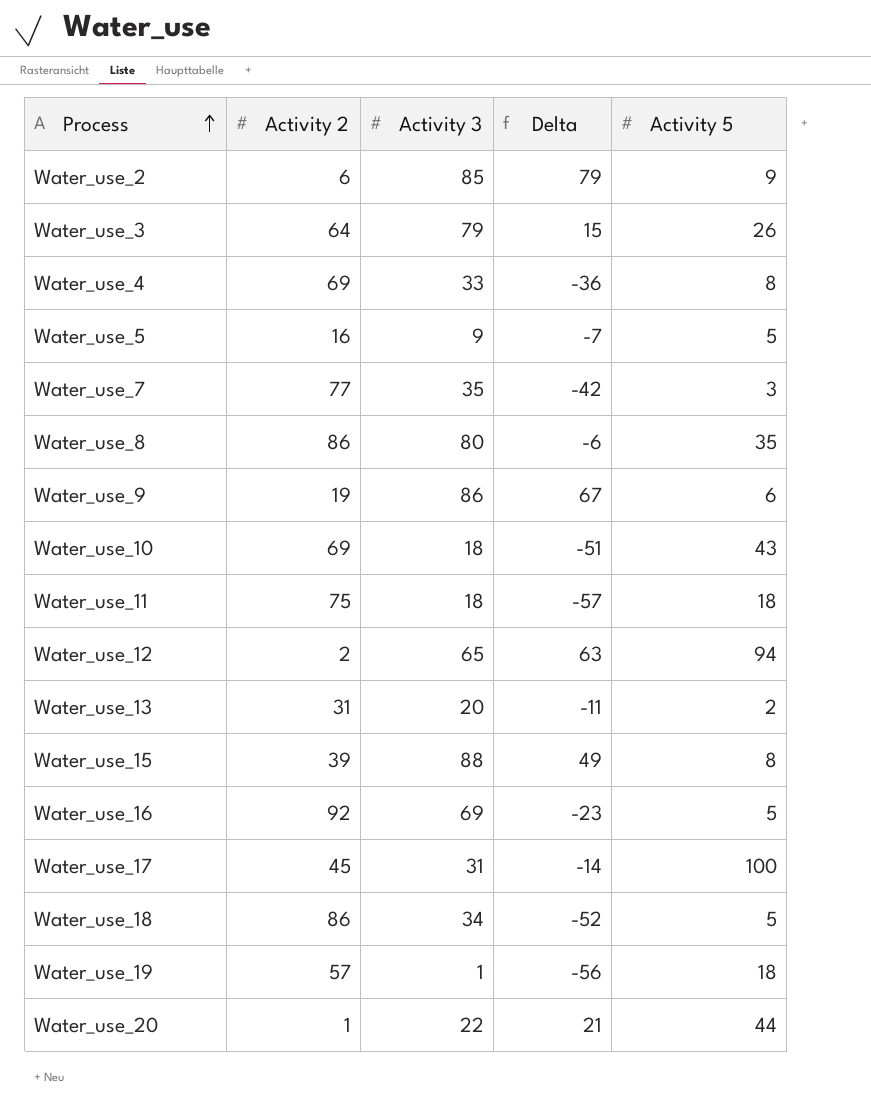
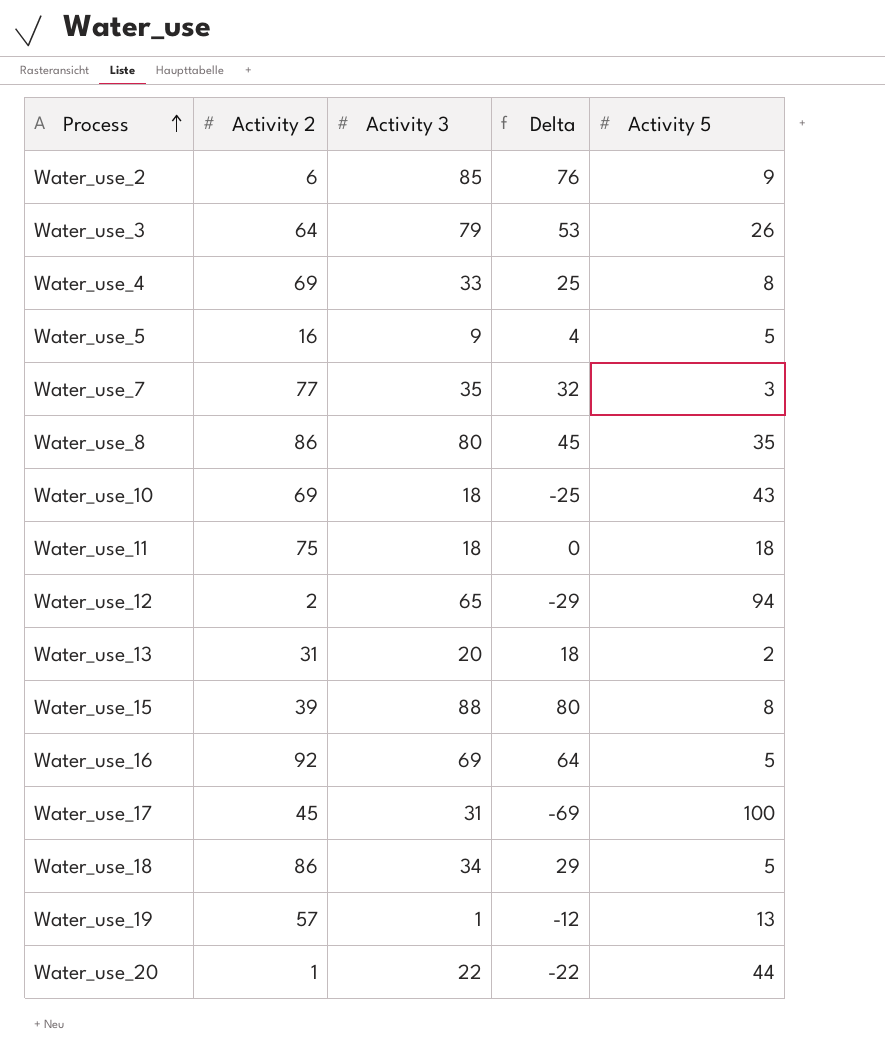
column Delta | formula: [Activity 3] - [Activity 2] -> [Activity 3] - [Activity 5]
row Water_use_9: 19 | 86 | 67 | 6 -> none
Water_use_19 | Activity 5: 18 -> 13

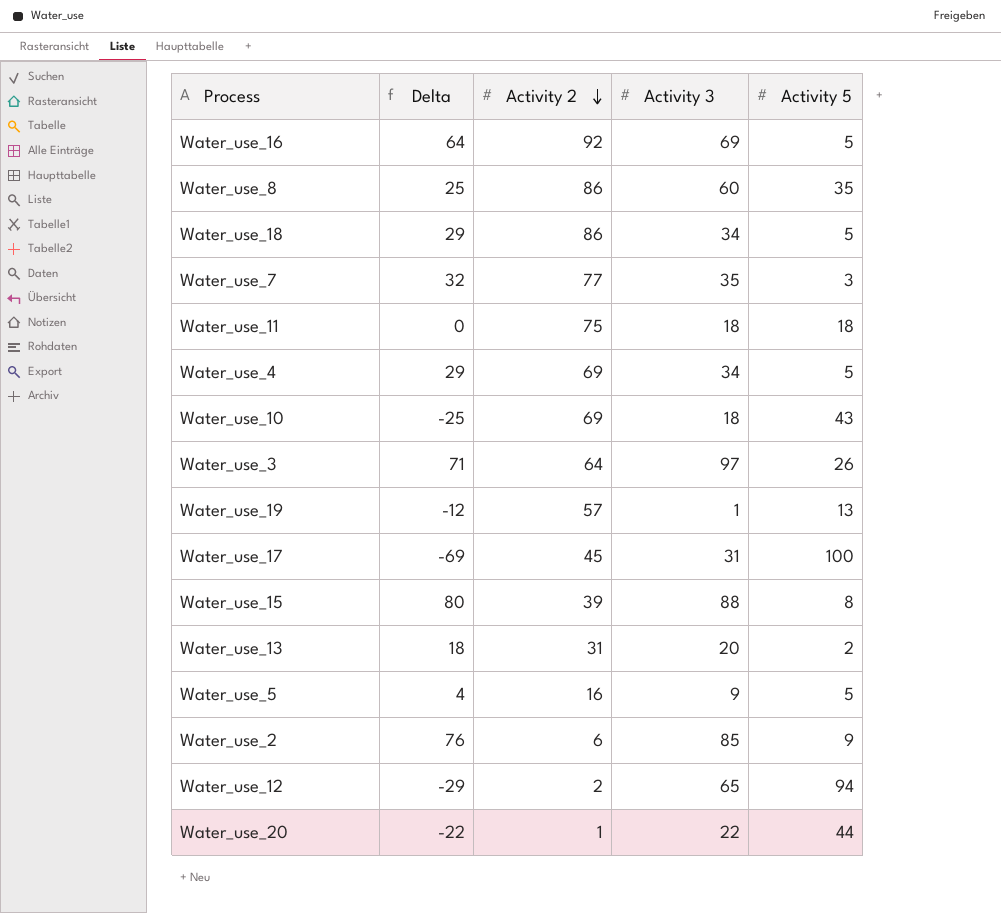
row order: Process ascending -> Activity 2 descending
column Delta | position: 4 -> 2
Water_use_8 | Delta: 45 -> 25
Water_use_8 | Activity 3: 80 -> 60
Water_use_4 | Delta: 25 -> 29
Water_use_4 | Activity 3: 33 -> 34
Water_use_4 | Activity 5: 8 -> 5
Water_use_3 | Delta: 53 -> 71
Water_use_3 | Activity 3: 79 -> 97

